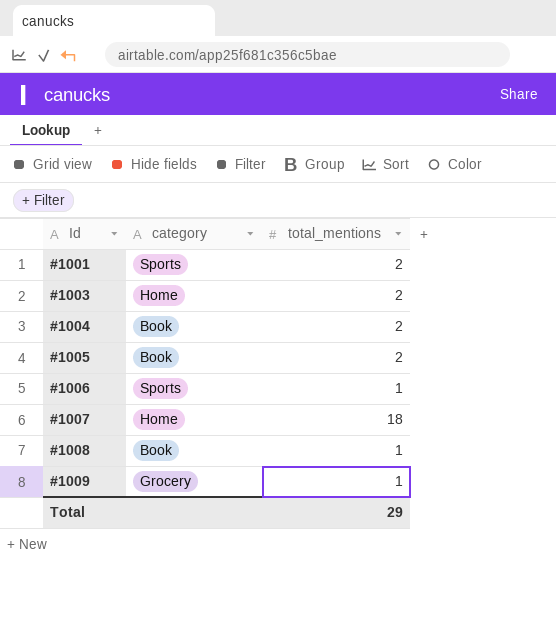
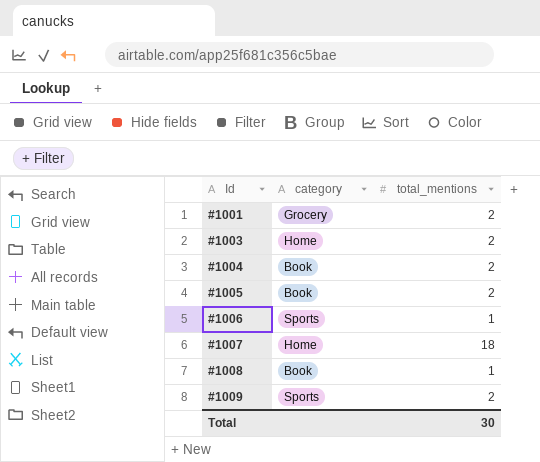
#1001 | category: Sports -> Grocery
#1009 | category: Grocery -> Sports
#1009 | total_mentions: 1 -> 2
Total | total_mentions: 29 -> 30

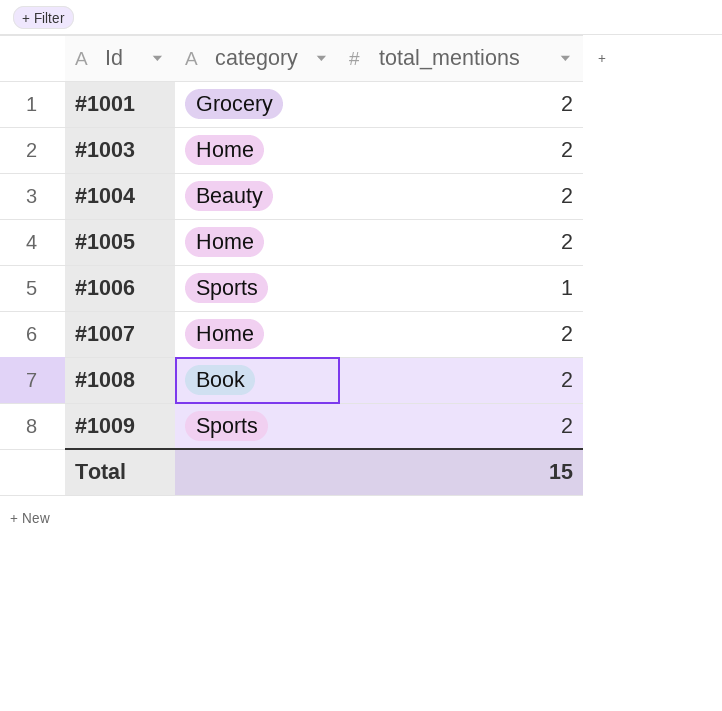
#1004 | category: Book -> Beauty
#1005 | category: Book -> Home
#1007 | total_mentions: 18 -> 2
#1008 | total_mentions: 1 -> 2
Total | total_mentions: 30 -> 15

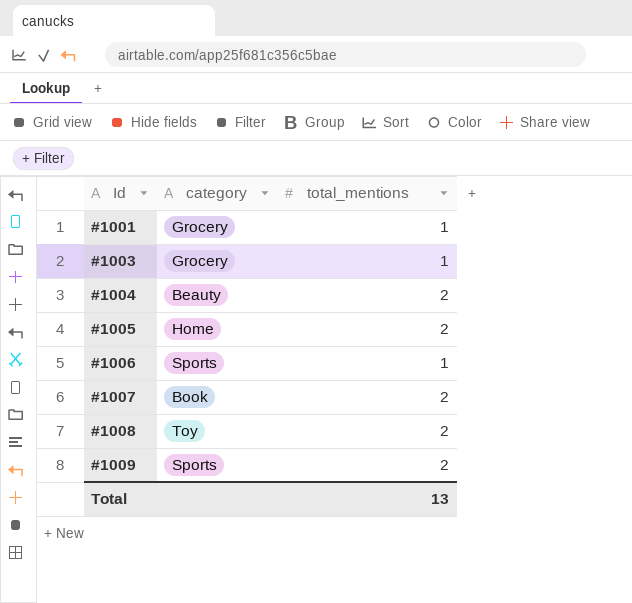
#1001 | total_mentions: 2 -> 1
#1003 | category: Home -> Grocery
#1003 | total_mentions: 2 -> 1
#1007 | category: Home -> Book
#1008 | category: Book -> Toy
Total | total_mentions: 15 -> 13

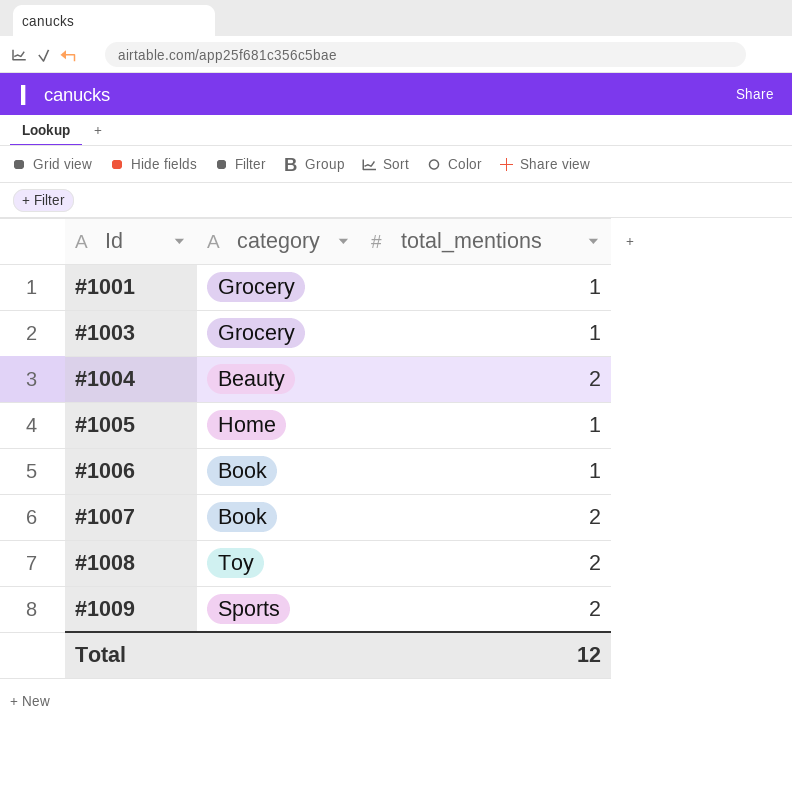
#1005 | total_mentions: 2 -> 1
#1006 | category: Sports -> Book
Total | total_mentions: 13 -> 12

